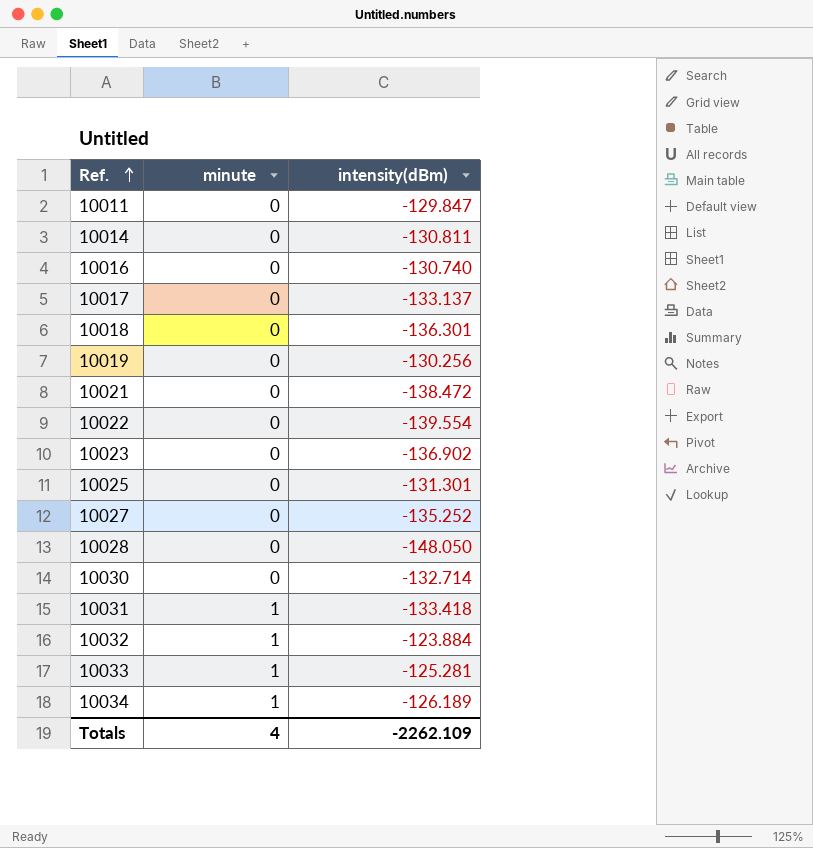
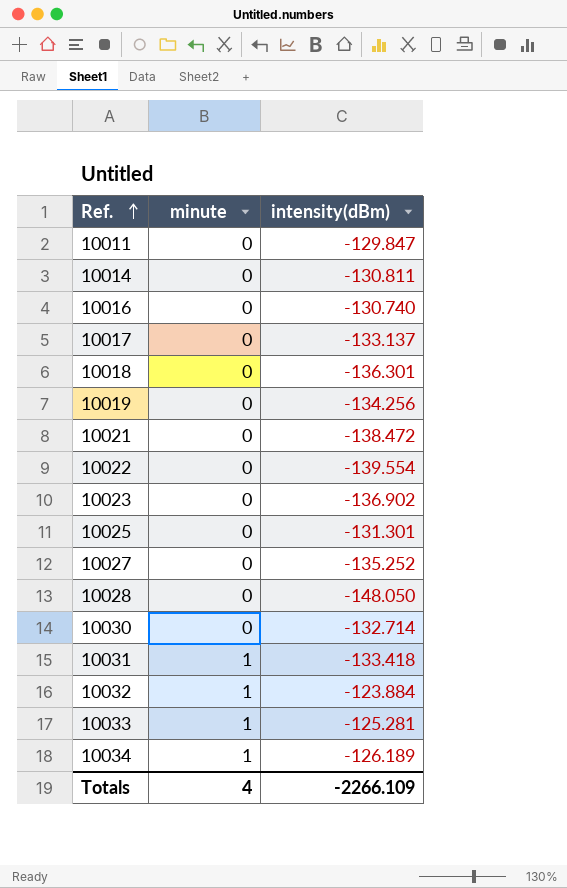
10019 | intensity(dBm): -130.256 -> -134.256
Totals | intensity(dBm): -2262.109 -> -2266.109

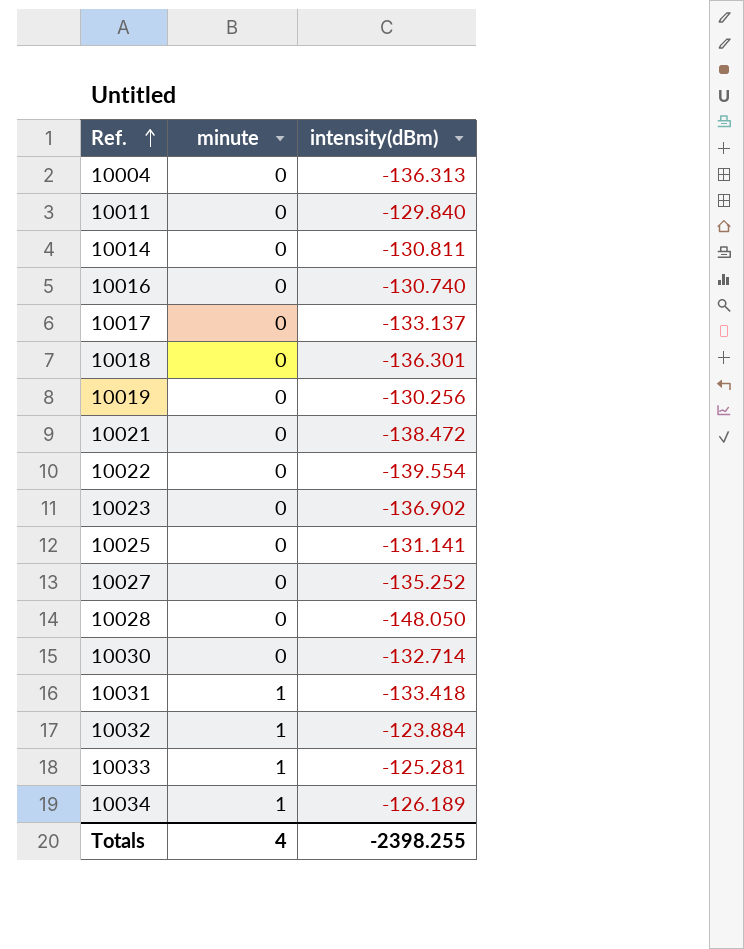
row 10004: none -> 0 | -136.313
10011 | intensity(dBm): -129.847 -> -129.840
10019 | intensity(dBm): -134.256 -> -130.256
10025 | intensity(dBm): -131.301 -> -131.141
Totals | intensity(dBm): -2266.109 -> -2398.255

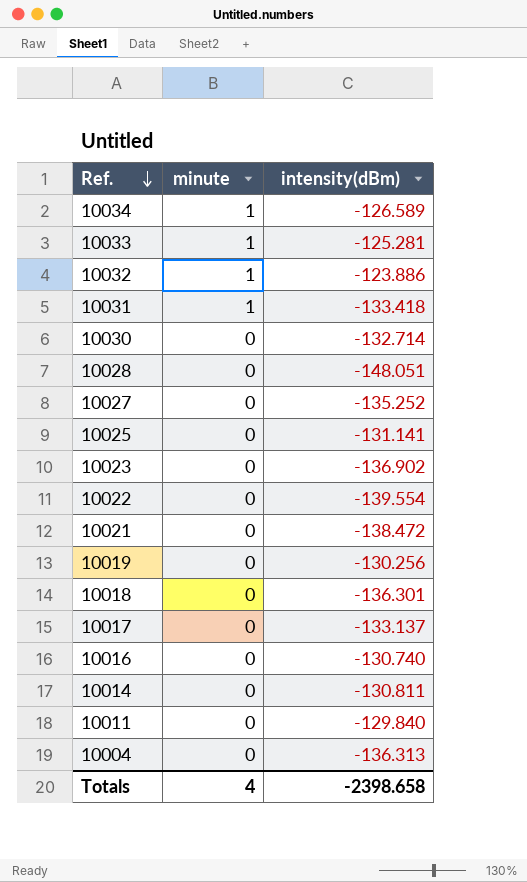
row order: Ref. ascending -> Ref. descending
10034 | intensity(dBm): -126.189 -> -126.589
10032 | intensity(dBm): -123.884 -> -123.886
10028 | intensity(dBm): -148.050 -> -148.051
Totals | intensity(dBm): -2398.255 -> -2398.658

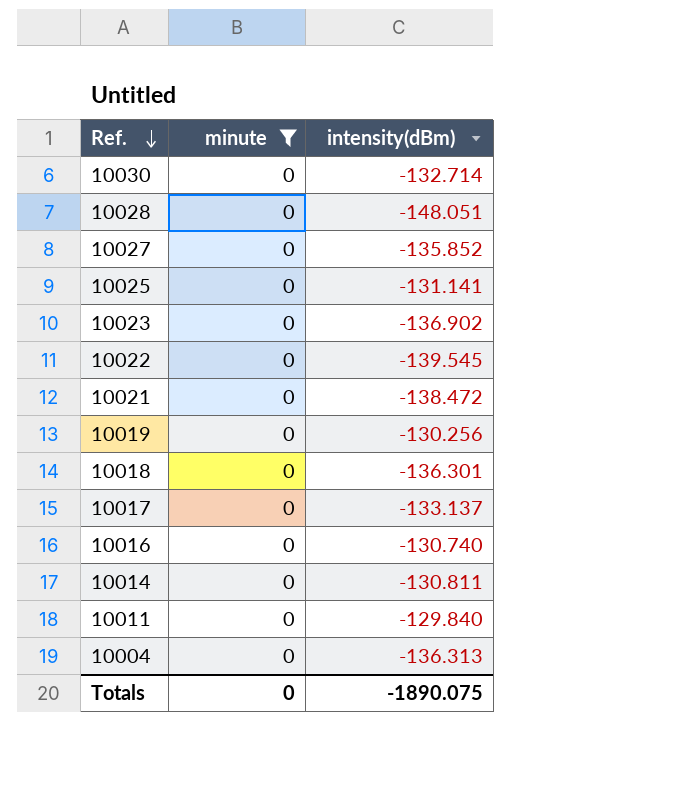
filter: none -> minute = 0
10027 | intensity(dBm): -135.252 -> -135.852
10022 | intensity(dBm): -139.554 -> -139.545
Totals | minute: 4 -> 0
Totals | intensity(dBm): -2398.658 -> -1890.075

